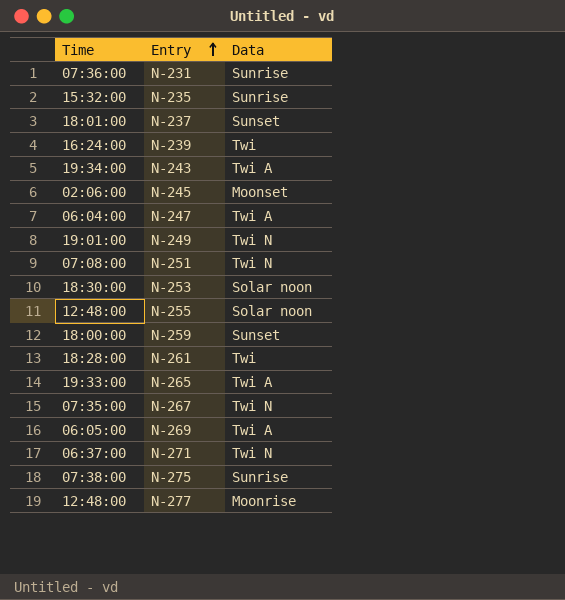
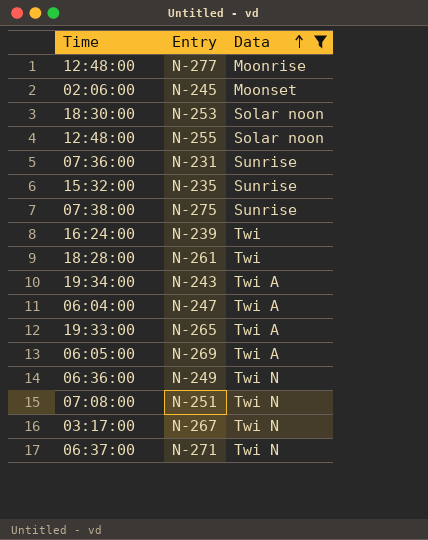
filter: none -> Data != Sunset
row order: Entry ascending -> Data ascending
N-249 | Time: 19:01:00 -> 06:36:00
N-267 | Time: 07:35:00 -> 03:17:00

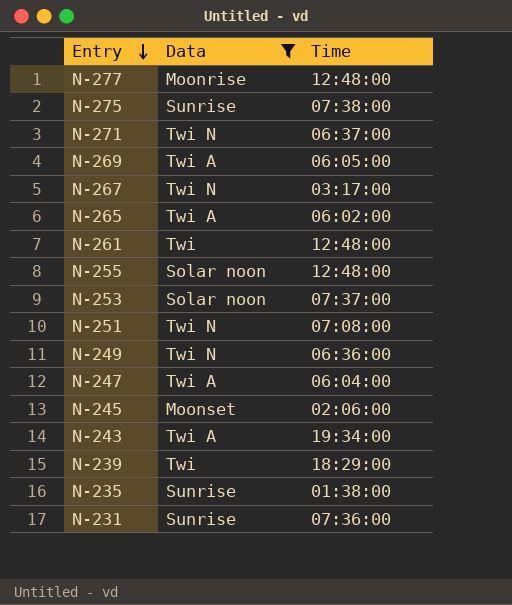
row order: Data ascending -> Entry descending
column Time | position: 1 -> 3
N-265 | Time: 19:33:00 -> 06:02:00
N-261 | Time: 18:28:00 -> 12:48:00
N-253 | Time: 18:30:00 -> 07:37:00
N-239 | Time: 16:24:00 -> 18:29:00
N-235 | Time: 15:32:00 -> 01:38:00

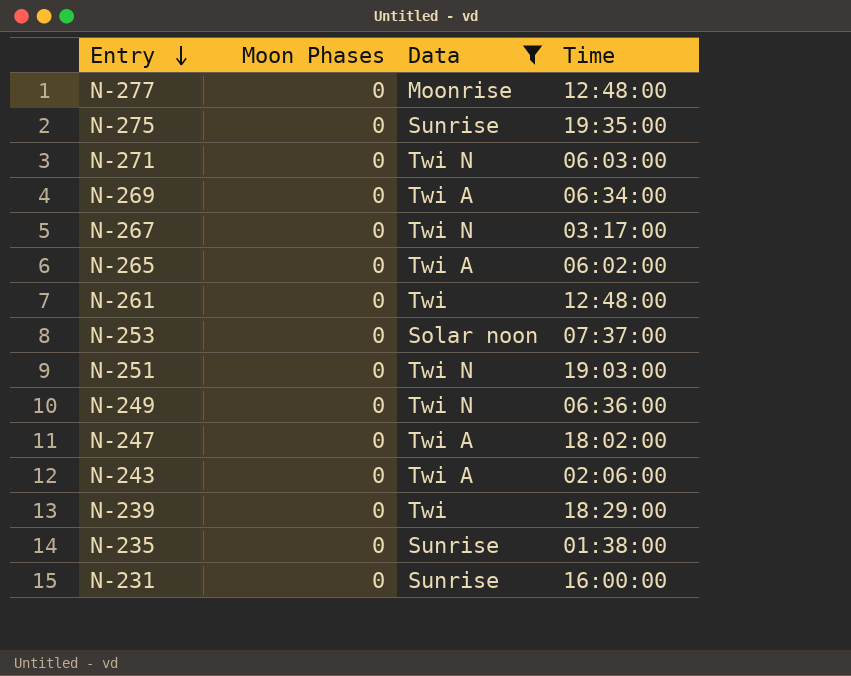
column Moon Phases | position: none -> 2
row N-255: Solar noon | 12:48:00 -> none
row N-245: Moonset | 02:06:00 -> none
N-275 | Time: 07:38:00 -> 19:35:00
N-271 | Time: 06:37:00 -> 06:03:00
N-269 | Time: 06:05:00 -> 06:34:00
N-251 | Time: 07:08:00 -> 19:03:00
N-247 | Time: 06:04:00 -> 18:02:00
N-243 | Time: 19:34:00 -> 02:06:00
N-231 | Time: 07:36:00 -> 16:00:00

